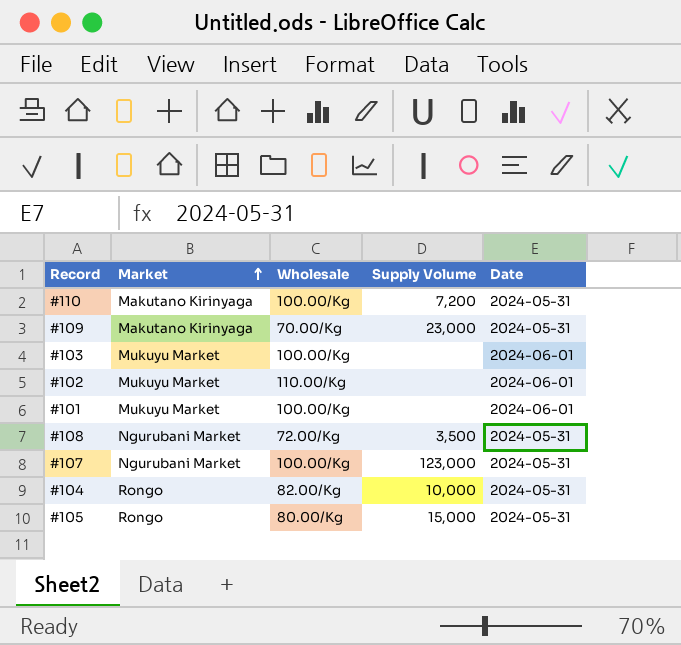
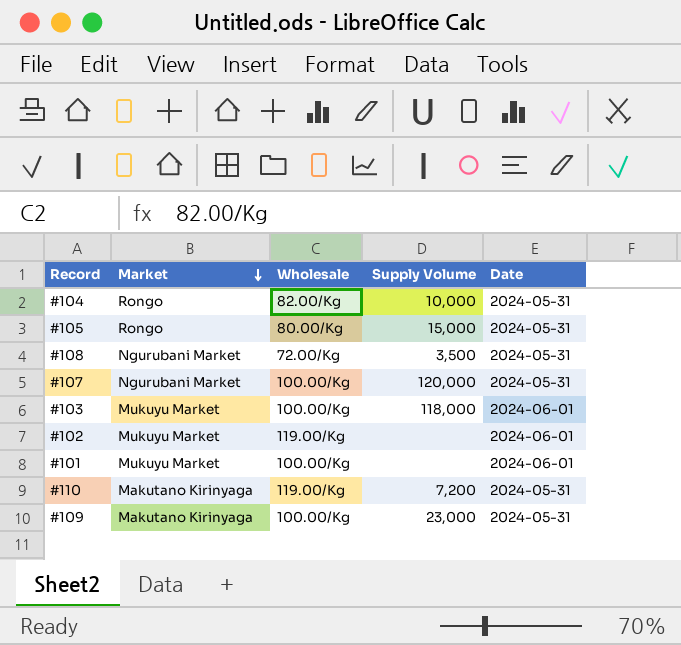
row order: Market ascending -> Market descending
#107 | Supply Volume: 123,000 -> 120,000
#103 | Supply Volume: none -> 118,000
#102 | Wholesale: 110.00/Kg -> 119.00/Kg
#110 | Wholesale: 100.00/Kg -> 119.00/Kg
#109 | Wholesale: 70.00/Kg -> 100.00/Kg

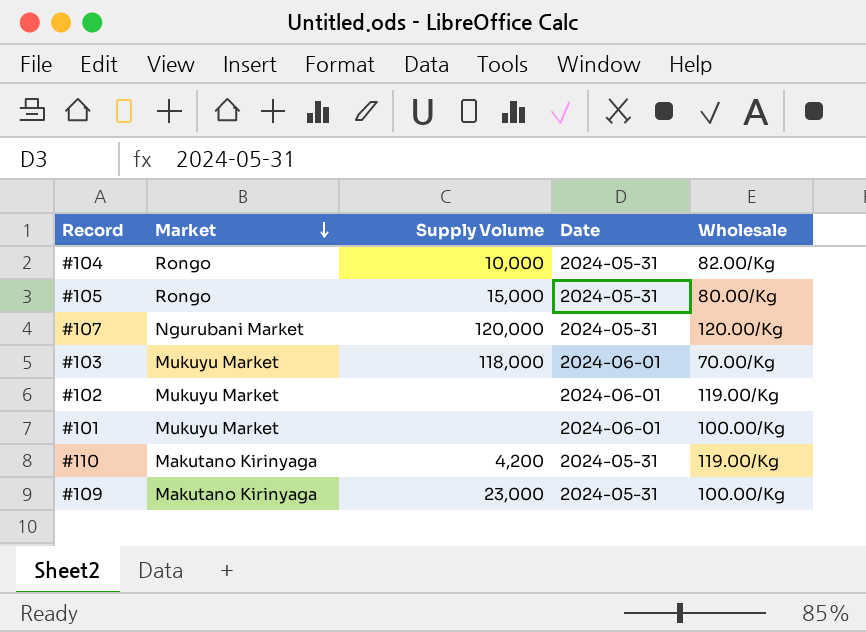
column Wholesale | position: 3 -> 5
row #108: Ngurubani Market | 72.00/Kg | 3,500 | 2024-05-31 -> none
#107 | Wholesale: 100.00/Kg -> 120.00/Kg
#103 | Wholesale: 100.00/Kg -> 70.00/Kg
#110 | Supply Volume: 7,200 -> 4,200

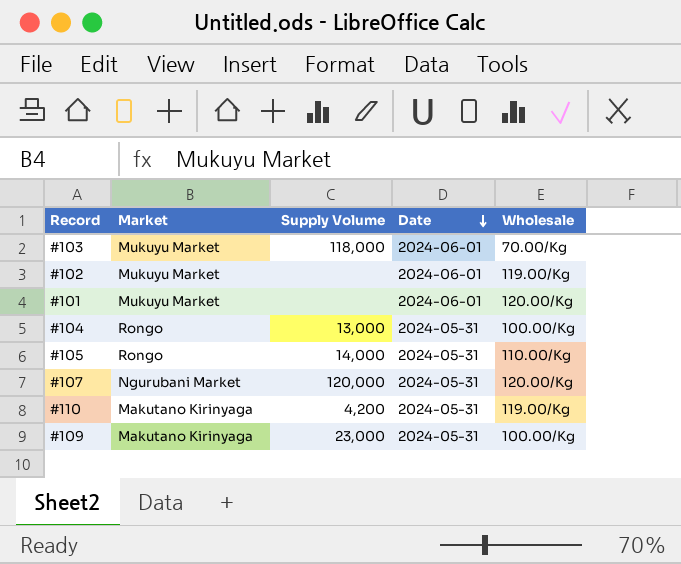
row order: Market descending -> Date descending
#101 | Wholesale: 100.00/Kg -> 120.00/Kg
#104 | Supply Volume: 10,000 -> 13,000
#104 | Wholesale: 82.00/Kg -> 100.00/Kg
#105 | Supply Volume: 15,000 -> 14,000
#105 | Wholesale: 80.00/Kg -> 110.00/Kg

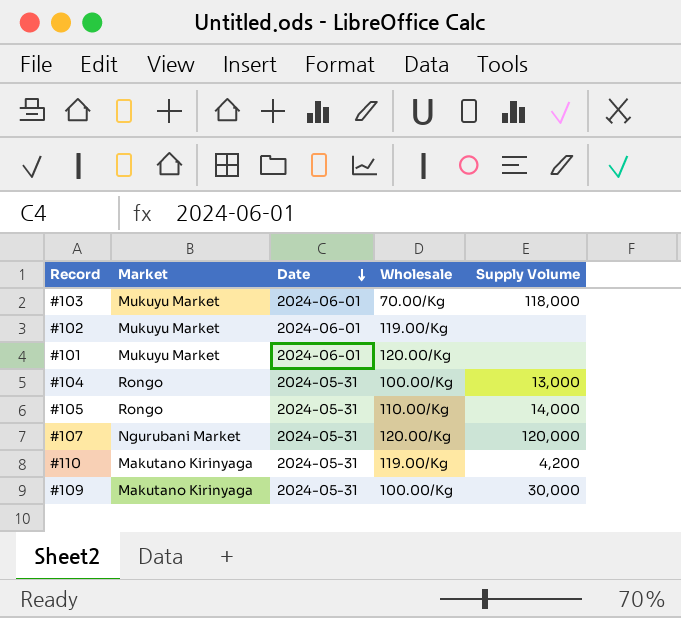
column Supply Volume | position: 3 -> 5
#109 | Supply Volume: 23,000 -> 30,000

